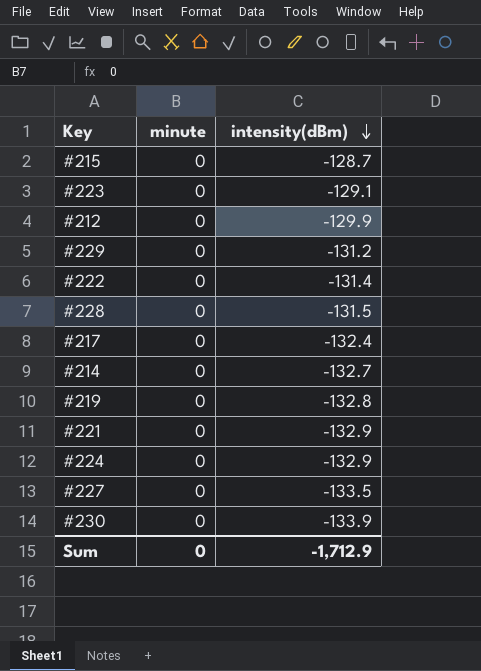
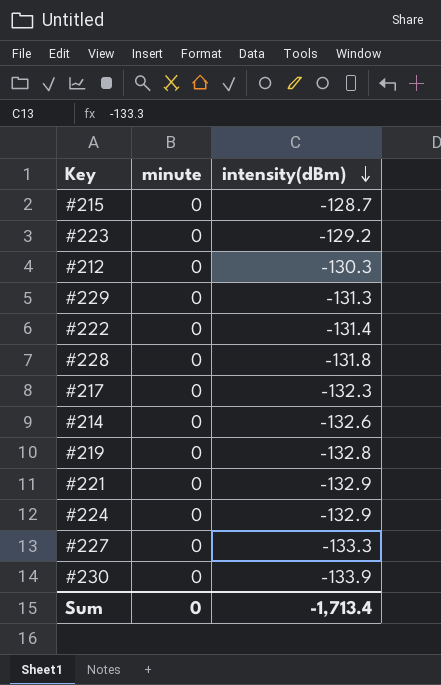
#223 | intensity(dBm): -129.1 -> -129.2
#212 | intensity(dBm): -129.9 -> -130.3
#229 | intensity(dBm): -131.2 -> -131.3
#228 | intensity(dBm): -131.5 -> -131.8
#217 | intensity(dBm): -132.4 -> -132.3
#214 | intensity(dBm): -132.7 -> -132.6
#227 | intensity(dBm): -133.5 -> -133.3
Sum | intensity(dBm): -1,712.9 -> -1,713.4

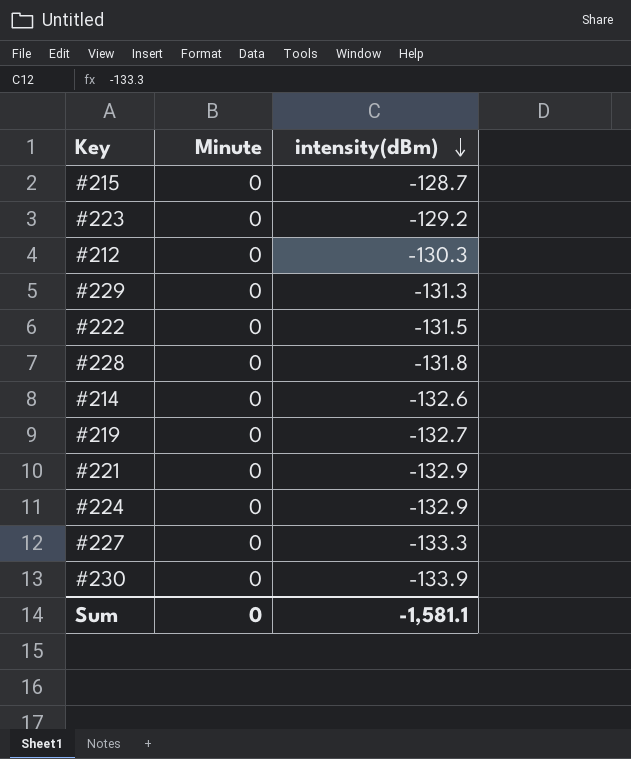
column name: minute -> Minute
row #217: 0 | -132.3 -> none
#222 | intensity(dBm): -131.4 -> -131.5
#219 | intensity(dBm): -132.8 -> -132.7
Sum | intensity(dBm): -1,713.4 -> -1,581.1

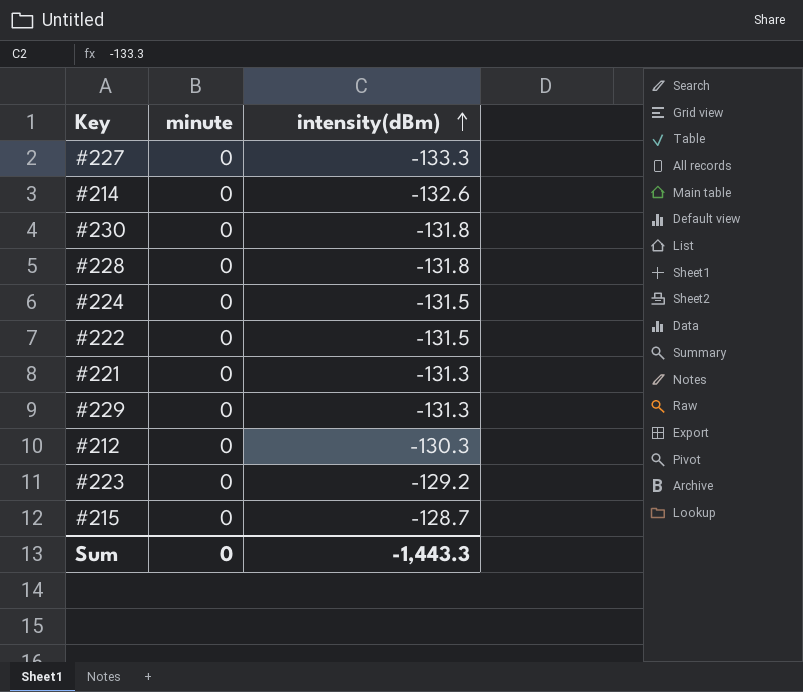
row order: intensity(dBm) descending -> intensity(dBm) ascending
column name: Minute -> minute
row #219: 0 | -132.7 -> none
#230 | intensity(dBm): -133.9 -> -131.8
#224 | intensity(dBm): -132.9 -> -131.5
#221 | intensity(dBm): -132.9 -> -131.3
Sum | intensity(dBm): -1,581.1 -> -1,443.3

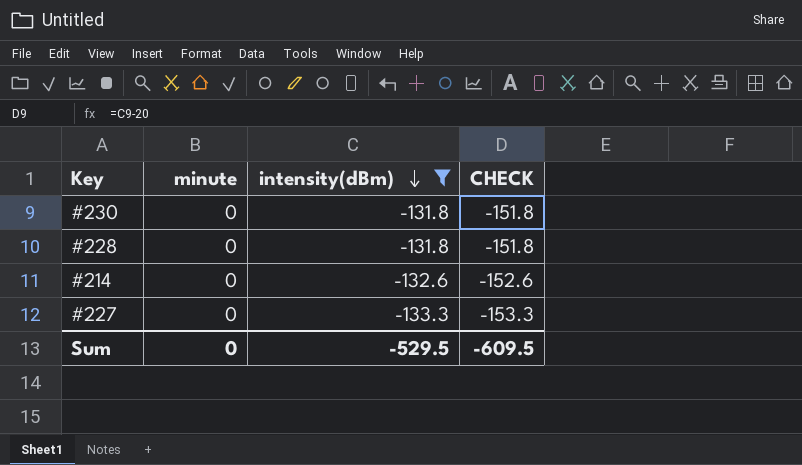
filter: none -> intensity(dBm) <= -131.8
row order: intensity(dBm) ascending -> intensity(dBm) descending
column CHECK | formula: none -> [intensity(dBm)] - 20
Sum | intensity(dBm): -1,443.3 -> -529.5

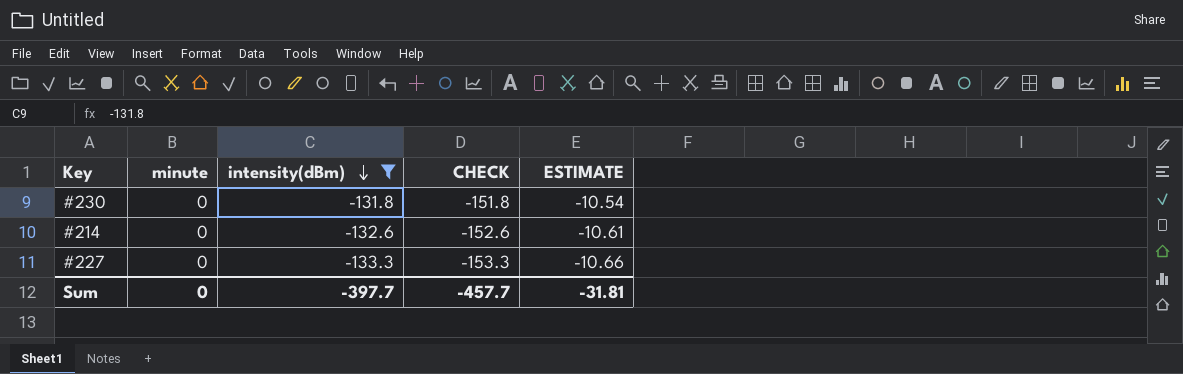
column ESTIMATE | formula: none -> [intensity(dBm)] * 0.08
row #228: 0 | -131.8 | -151.8 -> none
Sum | intensity(dBm): -529.5 -> -397.7
Sum | CHECK: -609.5 -> -457.7

